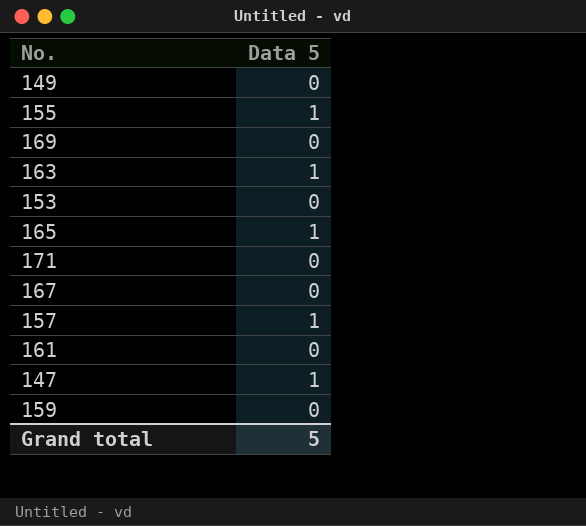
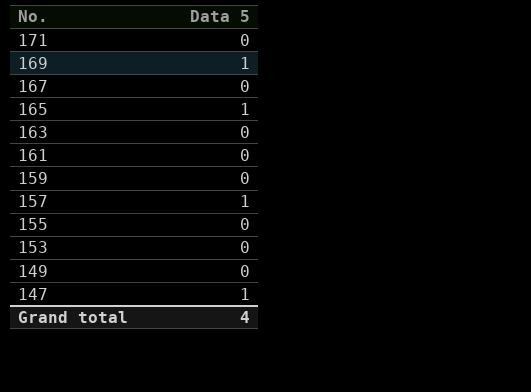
row order: none -> No. descending
169 | Data 5: 0 -> 1
163 | Data 5: 1 -> 0
155 | Data 5: 1 -> 0
Grand total | Data 5: 5 -> 4

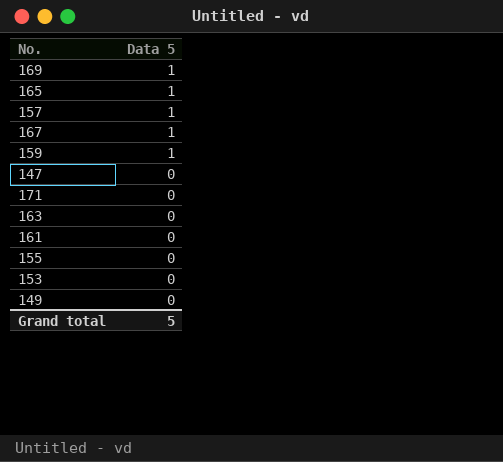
row order: No. descending -> Data 5 descending
167 | Data 5: 0 -> 1
159 | Data 5: 0 -> 1
147 | Data 5: 1 -> 0
Grand total | Data 5: 4 -> 5

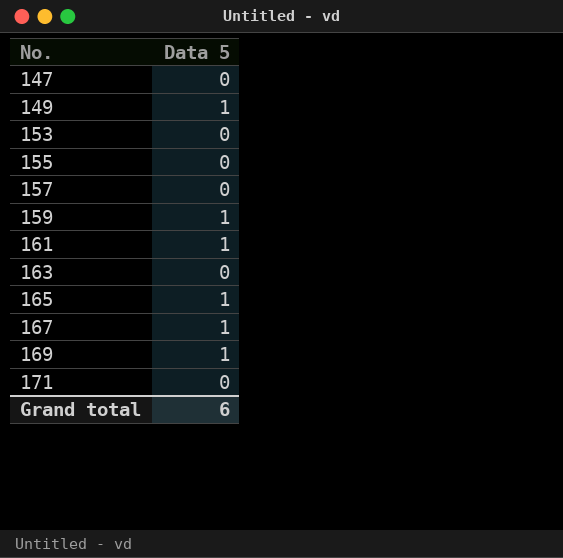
row order: Data 5 descending -> No. ascending
149 | Data 5: 0 -> 1
157 | Data 5: 1 -> 0
161 | Data 5: 0 -> 1
Grand total | Data 5: 5 -> 6

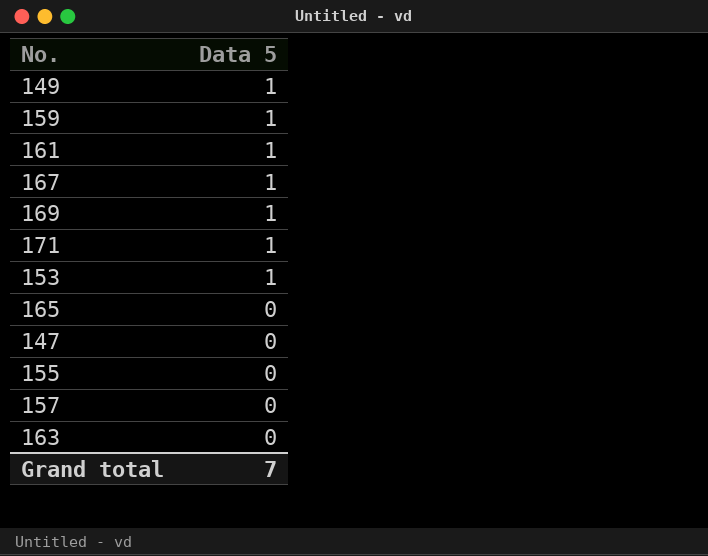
row order: No. ascending -> Data 5 descending
171 | Data 5: 0 -> 1
153 | Data 5: 0 -> 1
165 | Data 5: 1 -> 0
Grand total | Data 5: 6 -> 7

